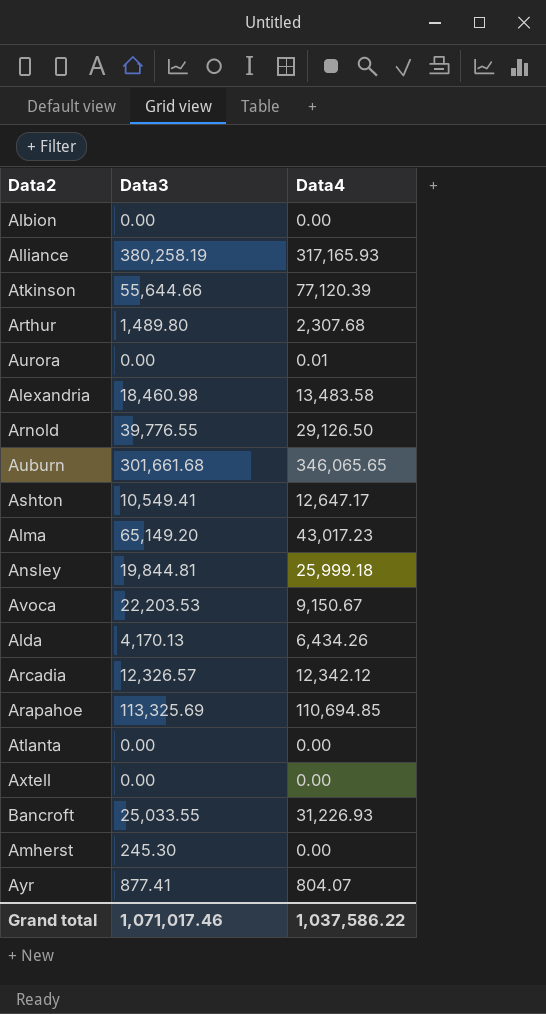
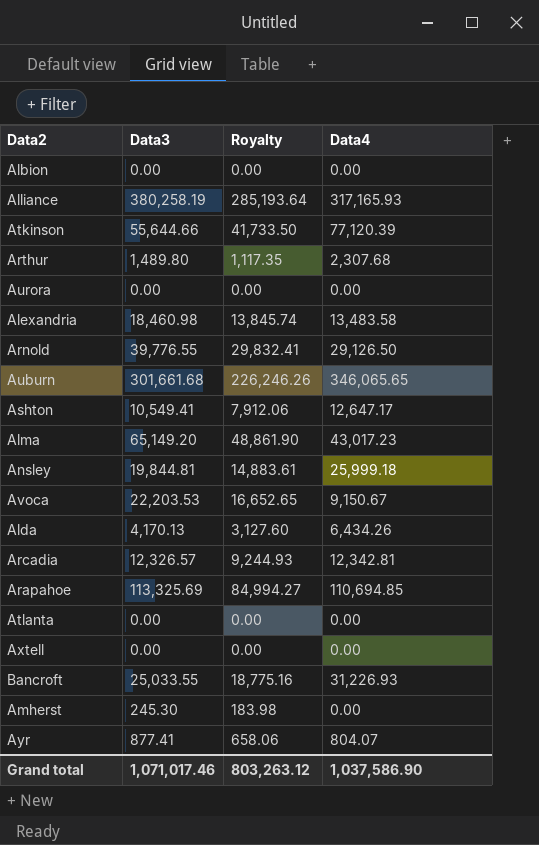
column Royalty | formula: none -> [Data3] * 0.75
Aurora | Data4: 0.01 -> 0.00
Arcadia | Data4: 12,342.12 -> 12,342.81
Grand total | Data4: 1,037,586.22 -> 1,037,586.90

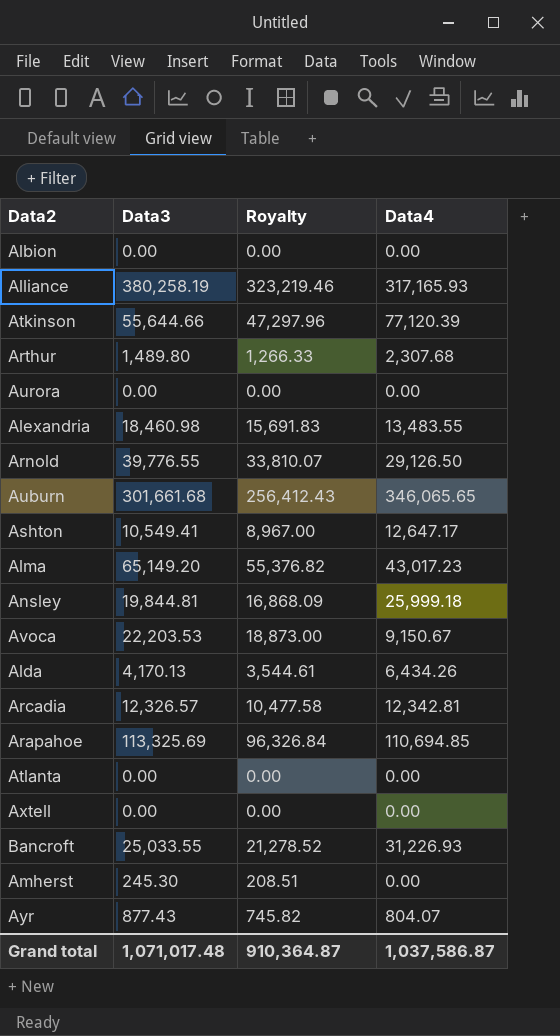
column Royalty | formula: [Data3] * 0.75 -> [Data3] * 0.85
Alexandria | Data4: 13,483.58 -> 13,483.55
Ayr | Data3: 877.41 -> 877.43
Grand total | Data3: 1,071,017.46 -> 1,071,017.48
Grand total | Royalty: 803,263.12 -> 910,364.87
Grand total | Data4: 1,037,586.90 -> 1,037,586.87

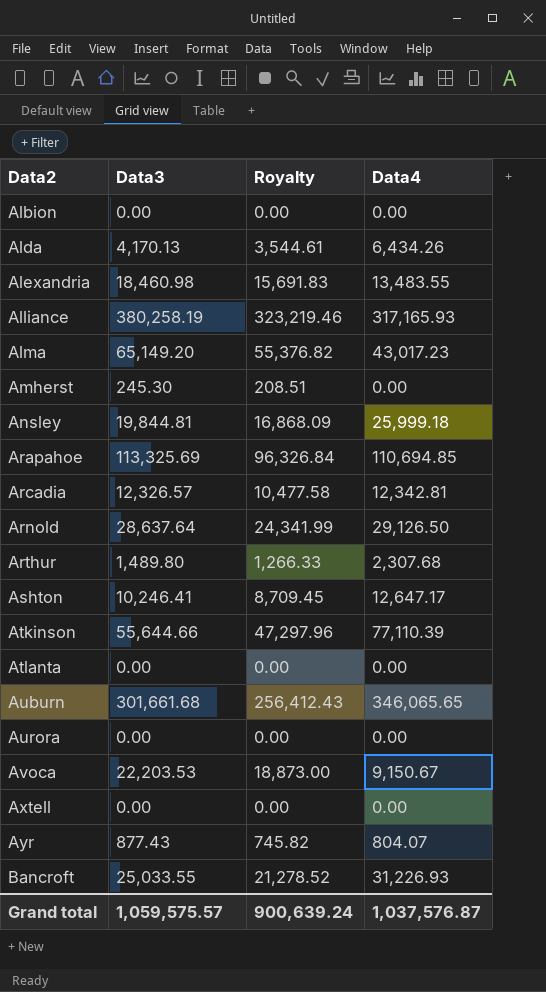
row order: none -> Data2 ascending
Arnold | Data3: 39,776.55 -> 28,637.64
Arnold | Royalty: 33,810.07 -> 24,341.99
Ashton | Data3: 10,549.41 -> 10,246.41
Ashton | Royalty: 8,967.00 -> 8,709.45
Atkinson | Data4: 77,120.39 -> 77,110.39
Grand total | Data3: 1,071,017.48 -> 1,059,575.57
Grand total | Royalty: 910,364.87 -> 900,639.24
Grand total | Data4: 1,037,586.87 -> 1,037,576.87

